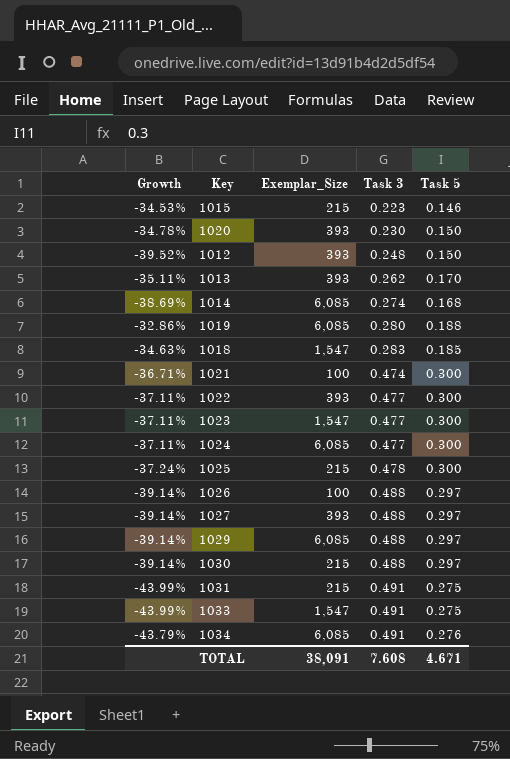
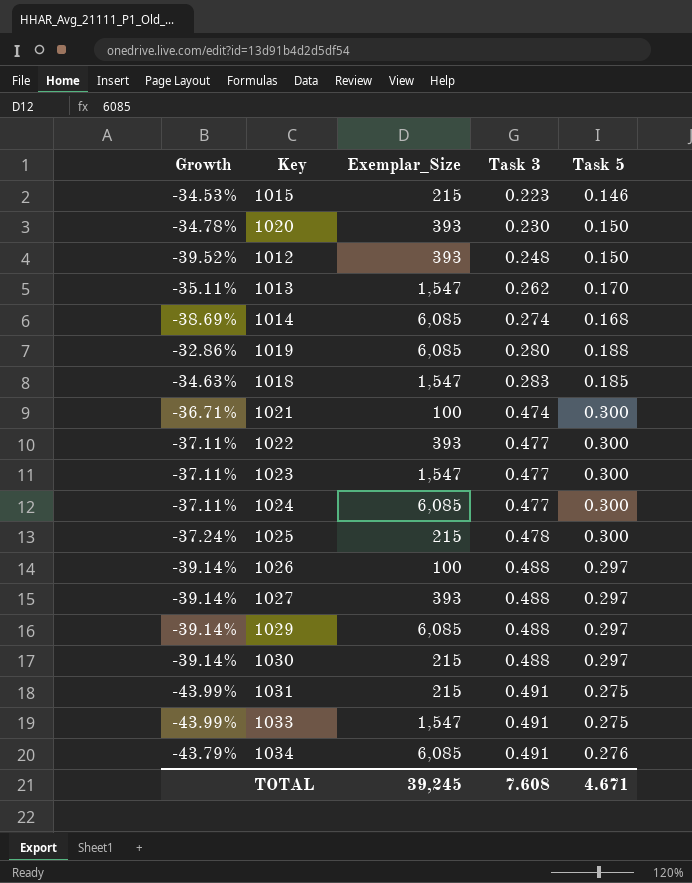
1013 | Exemplar_Size: 393 -> 1,547
TOTAL | Exemplar_Size: 38,091 -> 39,245

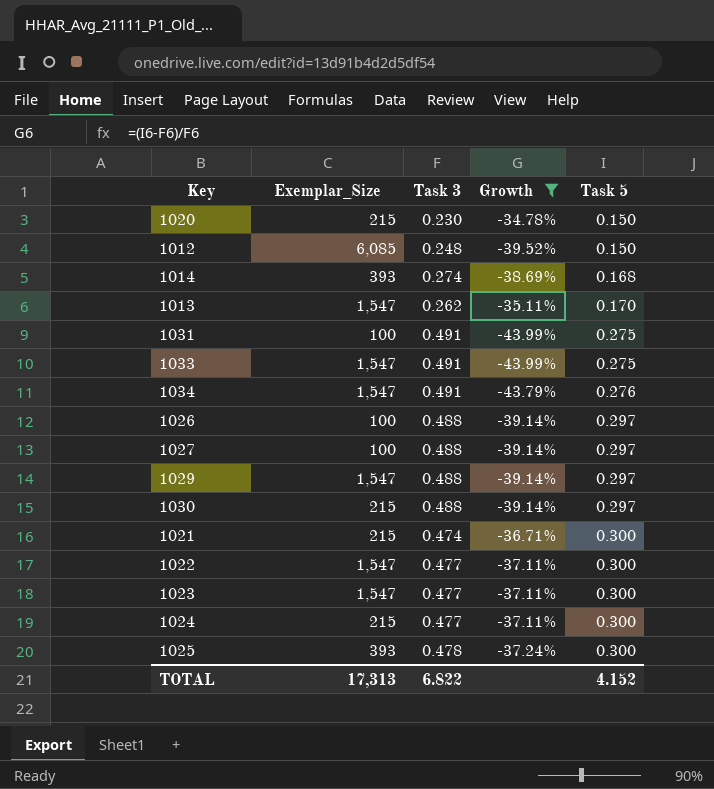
filter: none -> Growth <= -34.78%
row order: Task 3 ascending -> Task 5 ascending
column Growth | position: 1 -> 4
1020 | Exemplar_Size: 393 -> 215
1012 | Exemplar_Size: 393 -> 6,085
1014 | Exemplar_Size: 6,085 -> 393
1031 | Exemplar_Size: 215 -> 100
1034 | Exemplar_Size: 6,085 -> 1,547
1027 | Exemplar_Size: 393 -> 100
1029 | Exemplar_Size: 6,085 -> 1,547
1021 | Exemplar_Size: 100 -> 215
1022 | Exemplar_Size: 393 -> 1,547
1024 | Exemplar_Size: 6,085 -> 215
1025 | Exemplar_Size: 215 -> 393
TOTAL | Exemplar_Size: 39,245 -> 17,313
TOTAL | Task 3: 7.608 -> 6.822
TOTAL | Task 5: 4.671 -> 4.152

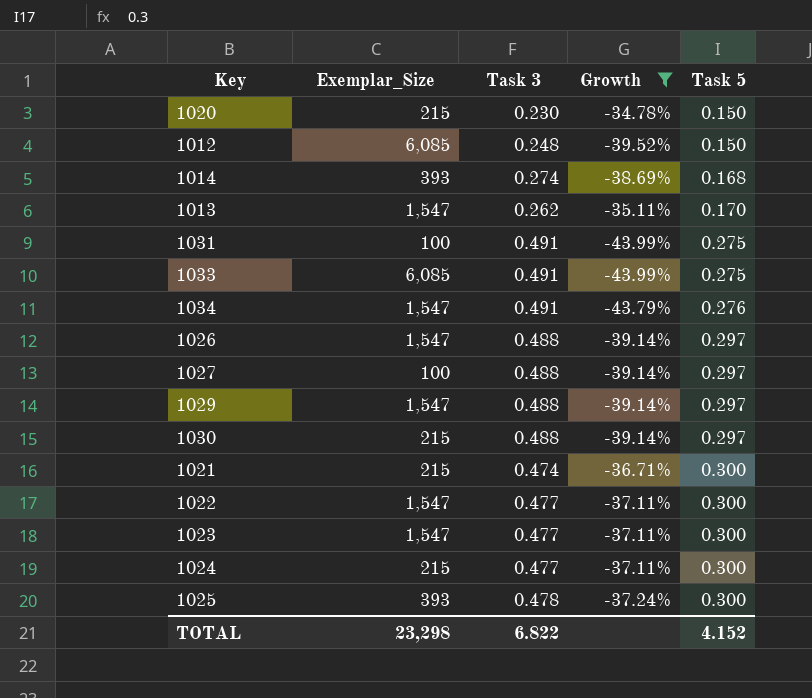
1033 | Exemplar_Size: 1,547 -> 6,085
1026 | Exemplar_Size: 100 -> 1,547
TOTAL | Exemplar_Size: 17,313 -> 23,298

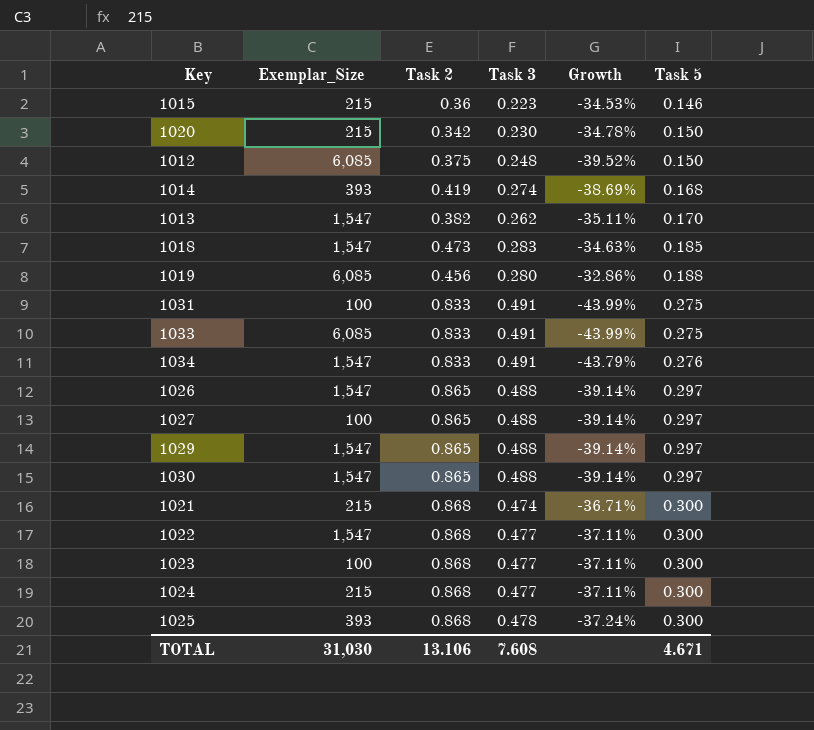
filter: Growth <= -34.78% -> none
column Task 2 | position: none -> 3
1030 | Exemplar_Size: 215 -> 1,547
1023 | Exemplar_Size: 1,547 -> 100
TOTAL | Exemplar_Size: 23,298 -> 31,030
TOTAL | Task 3: 6.822 -> 7.608
TOTAL | Task 5: 4.152 -> 4.671

